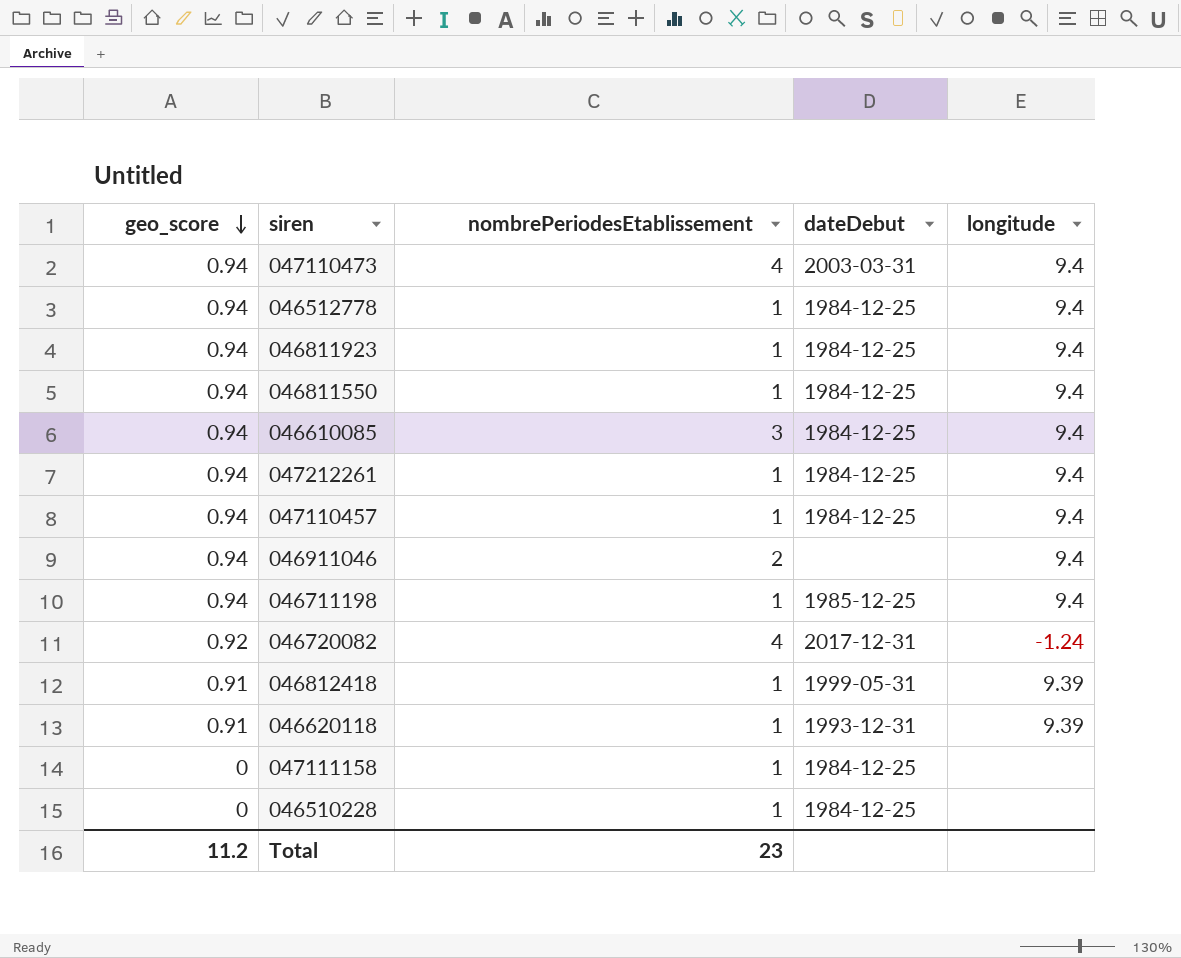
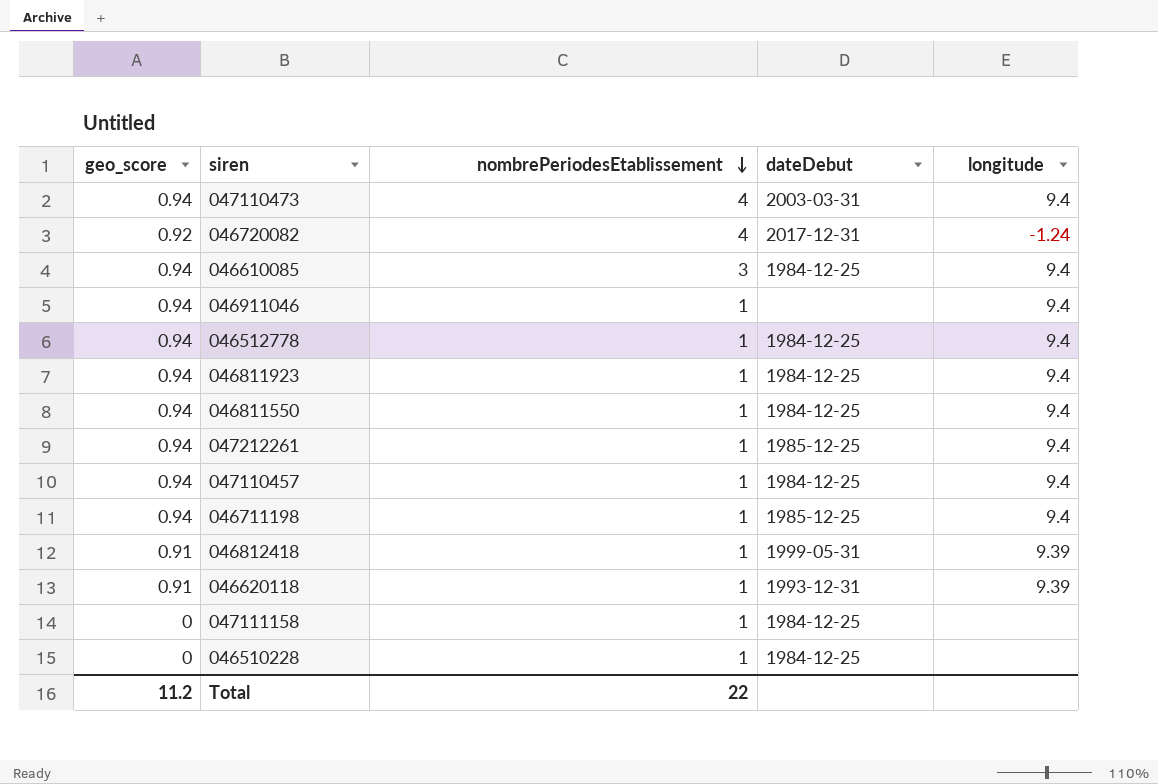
row order: geo_score descending -> nombrePeriodesEtablissement descending
046911046 | nombrePeriodesEtablissement: 2 -> 1
047212261 | dateDebut: 1984-12-25 -> 1985-12-25
Total | nombrePeriodesEtablissement: 23 -> 22

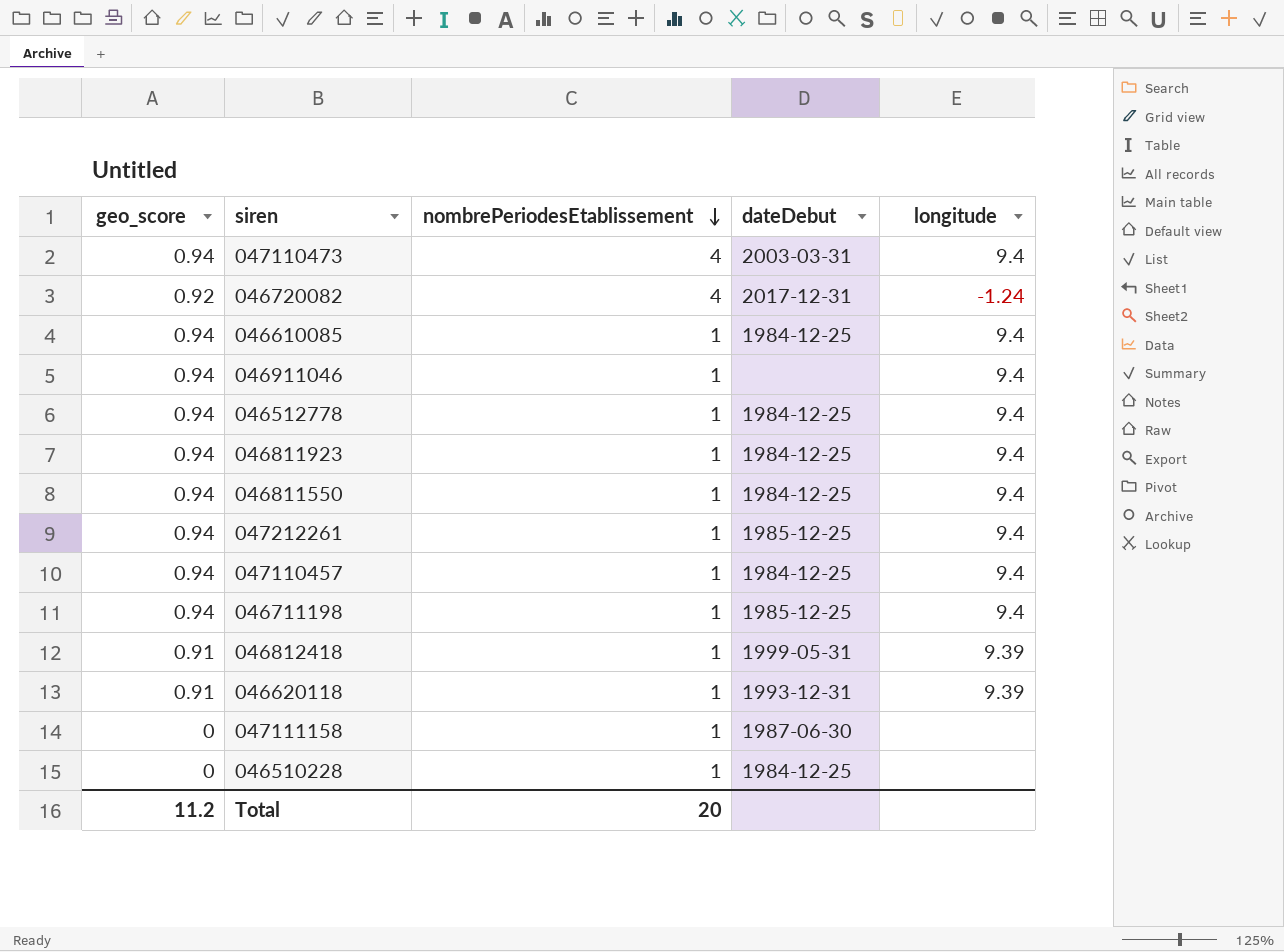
046610085 | nombrePeriodesEtablissement: 3 -> 1
047111158 | dateDebut: 1984-12-25 -> 1987-06-30
Total | nombrePeriodesEtablissement: 22 -> 20

